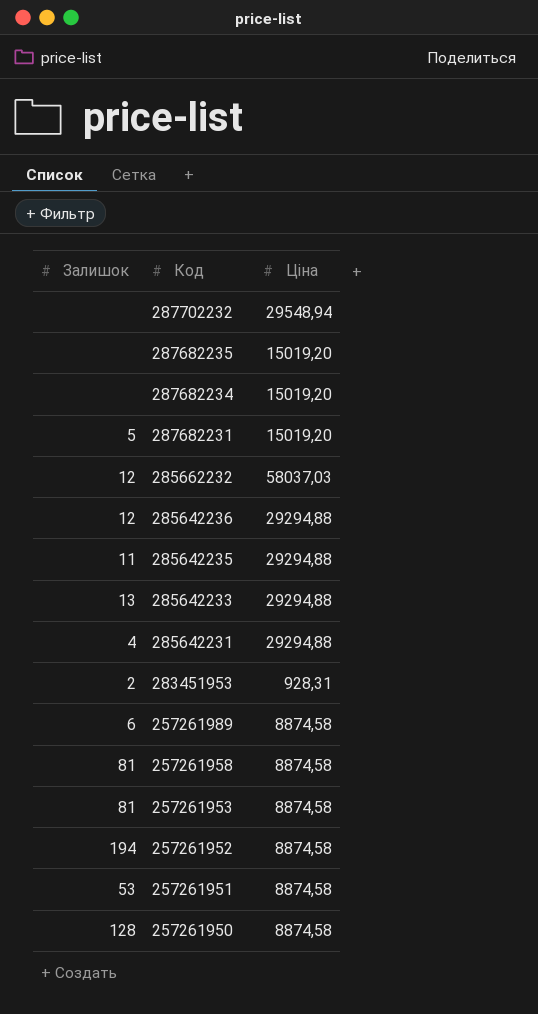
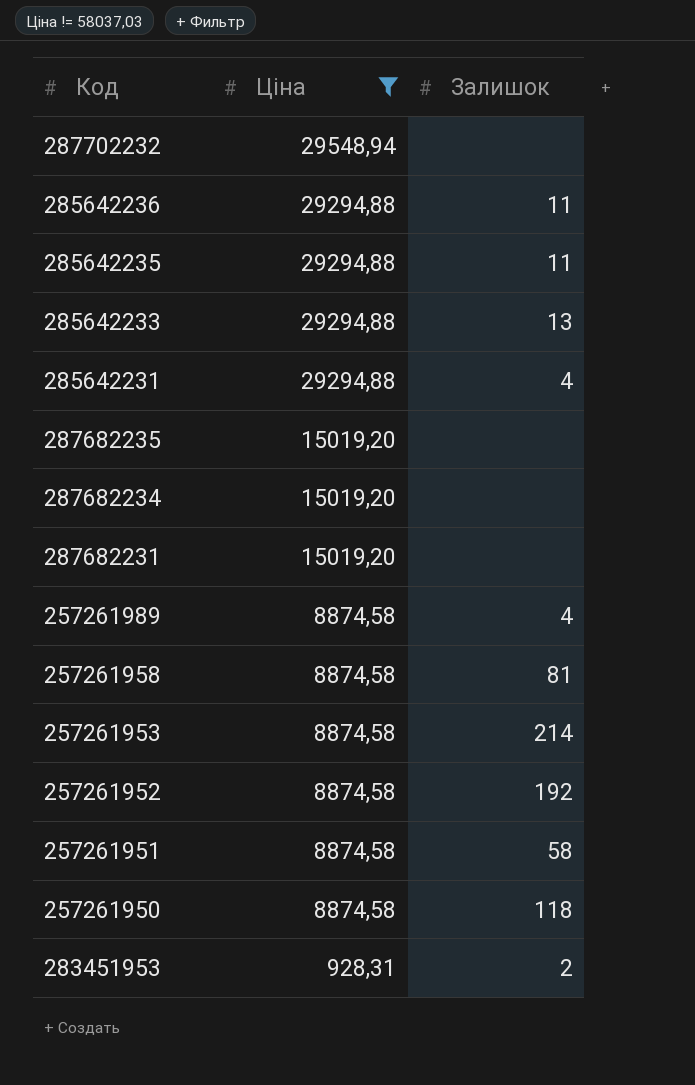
filter: none -> Ціна != 58037,03
row order: Код descending -> Ціна descending
column Залишок | position: 1 -> 3
285642236 | Залишок: 12 -> 11
287682231 | Залишок: 5 -> none
257261989 | Залишок: 6 -> 4
257261953 | Залишок: 81 -> 214
257261952 | Залишок: 194 -> 192
257261951 | Залишок: 53 -> 58
257261950 | Залишок: 128 -> 118

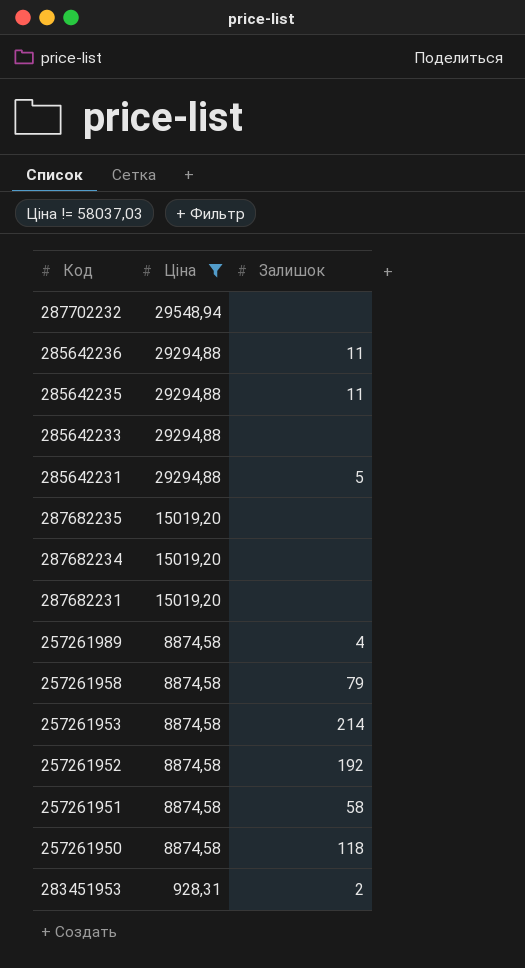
285642233 | Залишок: 13 -> none
285642231 | Залишок: 4 -> 5
257261958 | Залишок: 81 -> 79

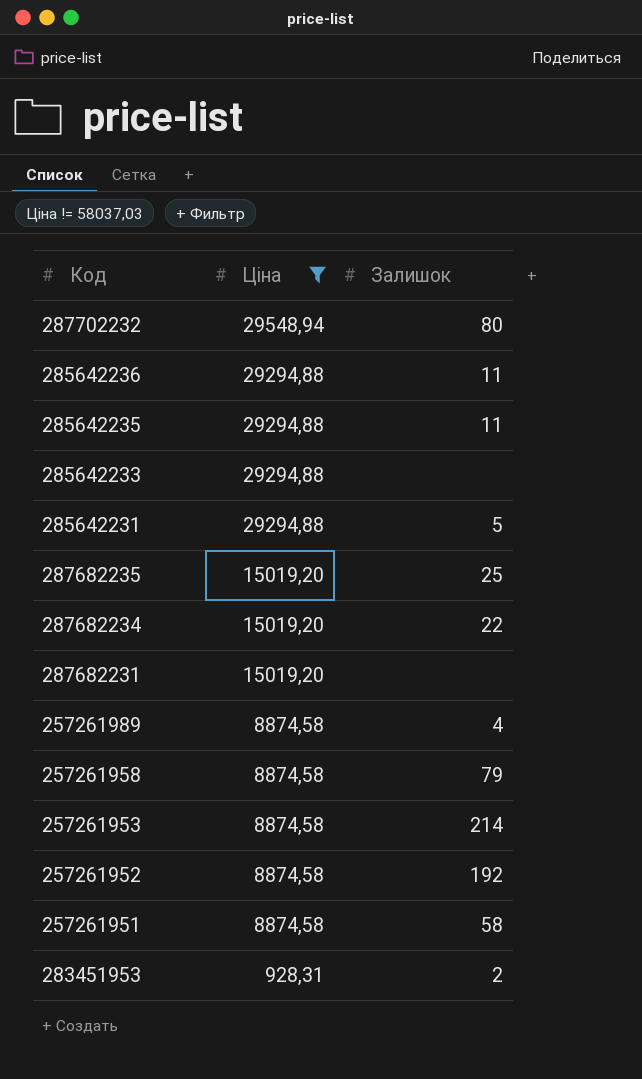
row 257261950: 8874,58 | 118 -> none
287702232 | Залишок: none -> 80
287682235 | Залишок: none -> 25
287682234 | Залишок: none -> 22

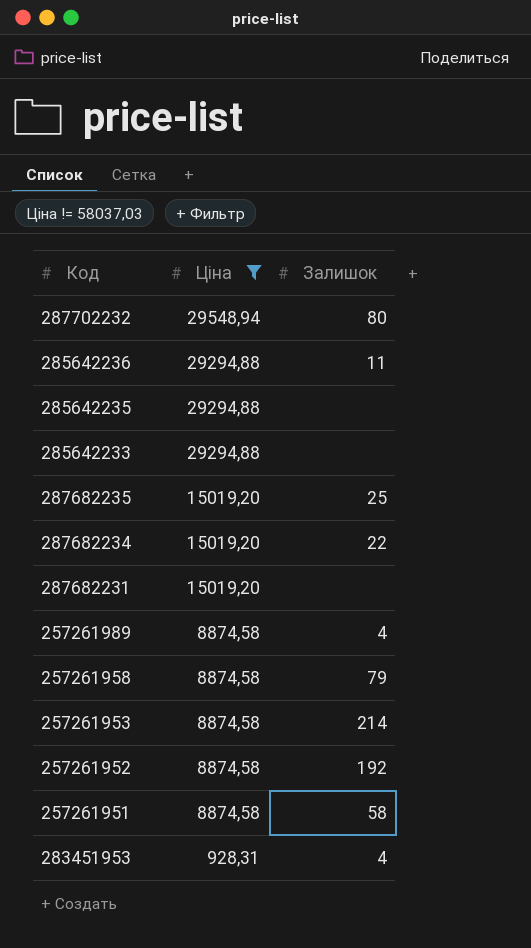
row 285642231: 29294,88 | 5 -> none
285642235 | Залишок: 11 -> none
283451953 | Залишок: 2 -> 4

